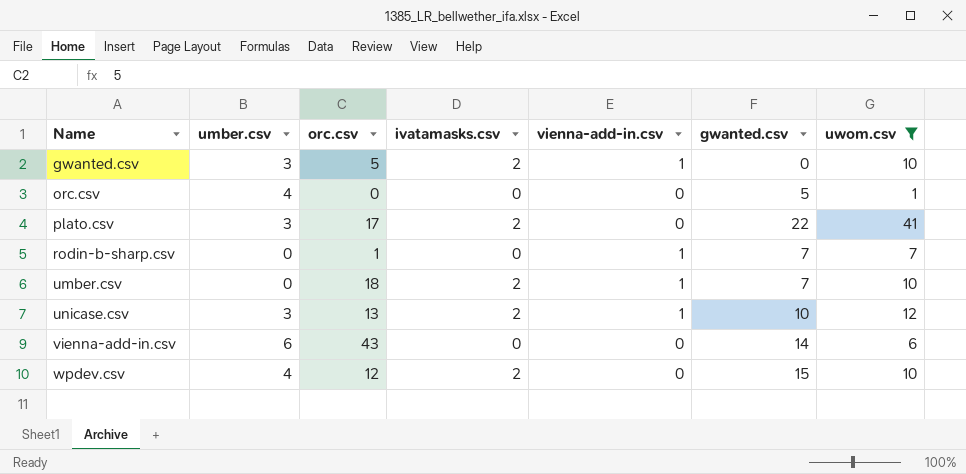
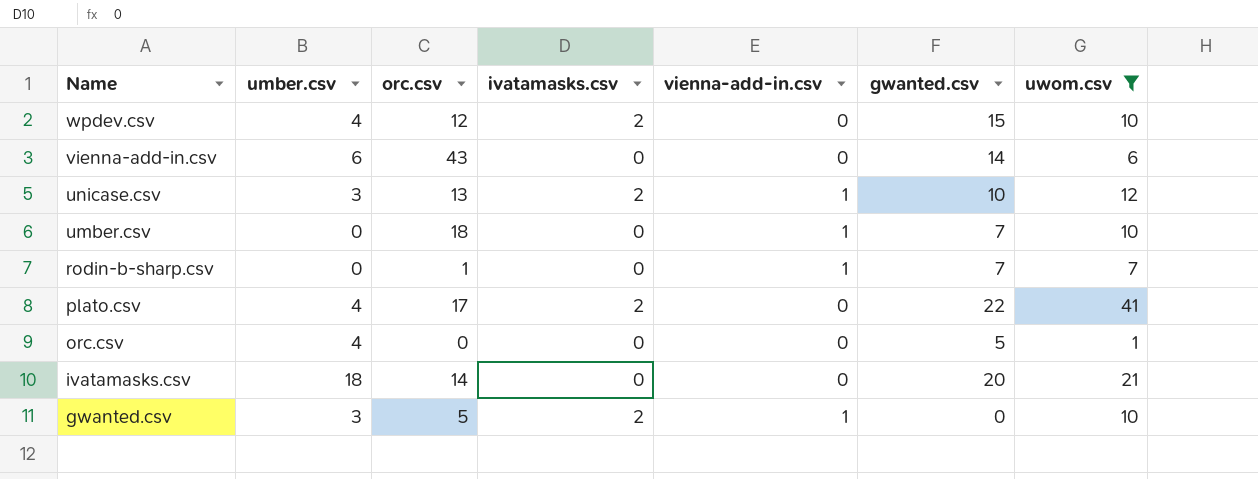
row order: Name ascending -> Name descending
umber.csv | ivatamasks.csv: 2 -> 0
plato.csv | umber.csv: 3 -> 4
row ivatamasks.csv: none -> 18 | 14 | 0 | 0 | 20 | 21

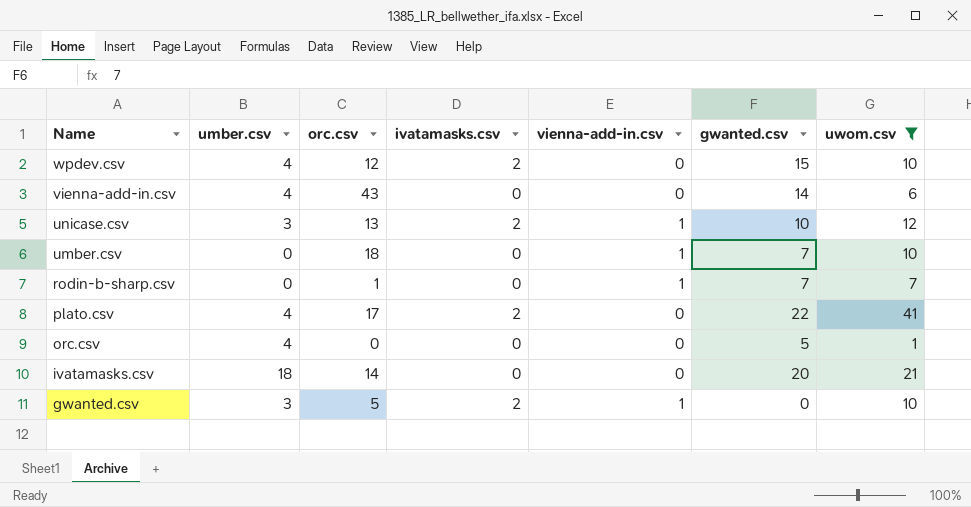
vienna-add-in.csv | umber.csv: 6 -> 4

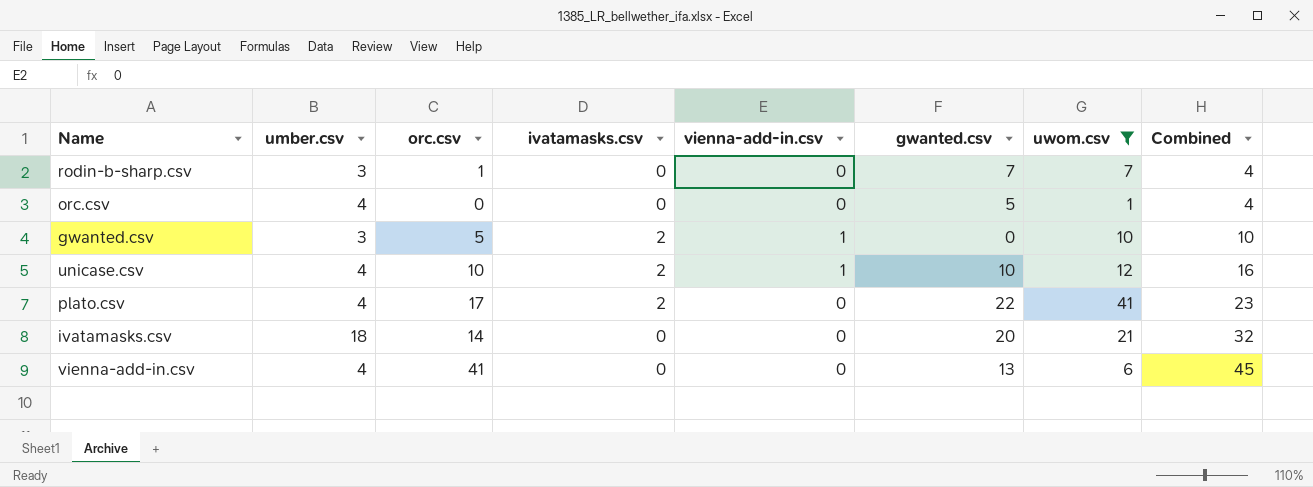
row order: Name descending -> Combined ascending
column Combined | formula: none -> [umber.csv] + [orc.csv] + [ivatamasks.csv]
row wpdev.csv: 4 | 12 | 2 | 0 | 15 | 10 -> none
row umber.csv: 0 | 18 | 0 | 1 | 7 | 10 -> none
rodin-b-sharp.csv | umber.csv: 0 -> 3
rodin-b-sharp.csv | vienna-add-in.csv: 1 -> 0
unicase.csv | umber.csv: 3 -> 4
unicase.csv | orc.csv: 13 -> 10
vienna-add-in.csv | orc.csv: 43 -> 41
vienna-add-in.csv | gwanted.csv: 14 -> 13

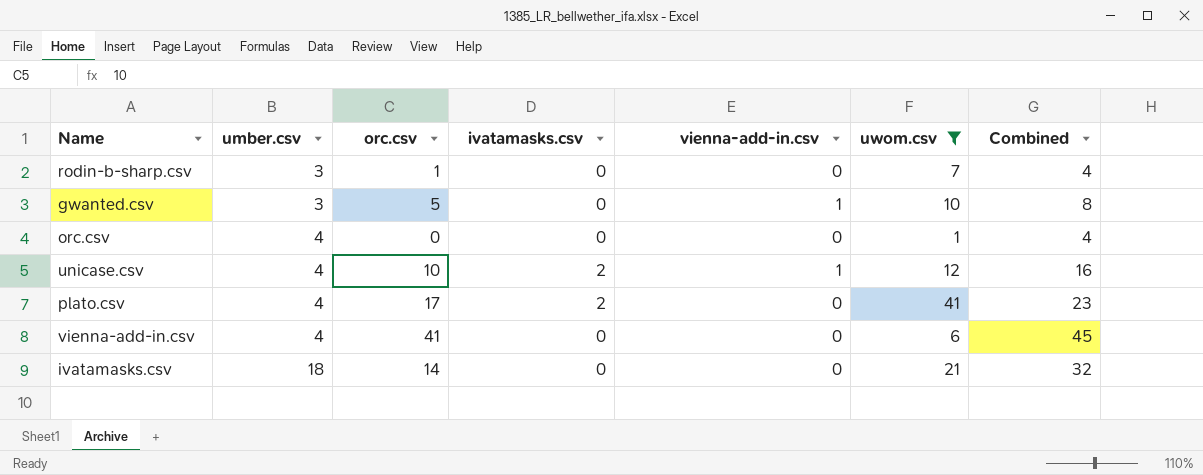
row order: Combined ascending -> umber.csv ascending
column gwanted.csv | position: 6 -> none
gwanted.csv | ivatamasks.csv: 2 -> 0
gwanted.csv | Combined: 10 -> 8

